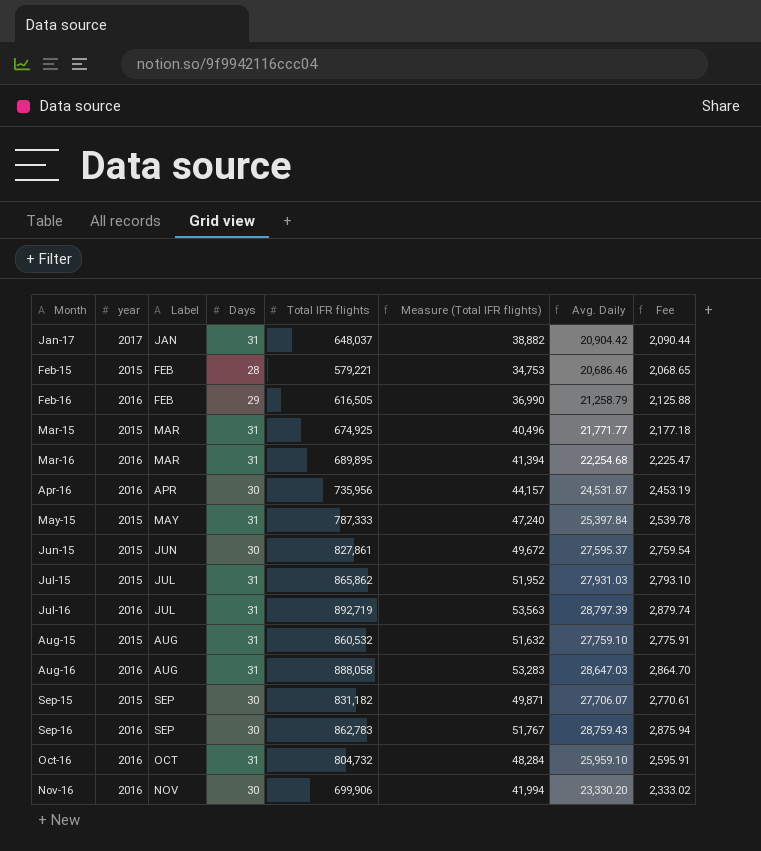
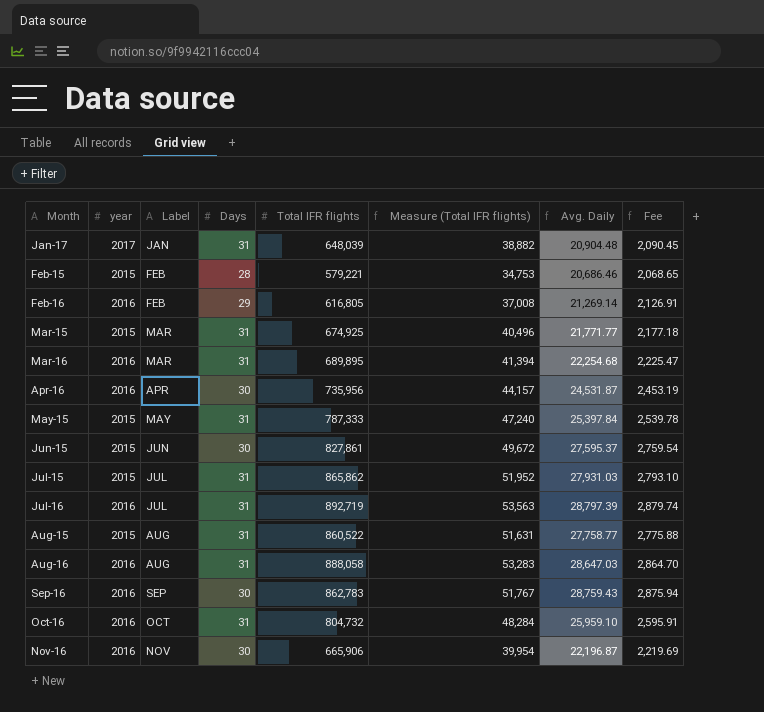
row Sep-15: 2015 | SEP | 30 | 831,182 | 49,871 | 27,706.07 | 2,770.61 -> none
Jan-17 | Total IFR flights: 648,037 -> 648,039
Jan-17 | Avg. Daily: 20,904.42 -> 20,904.48
Jan-17 | Fee: 2,090.44 -> 2,090.45
Feb-16 | Total IFR flights: 616,505 -> 616,805
Feb-16 | Measure (Total IFR flights): 36,990 -> 37,008
Feb-16 | Avg. Daily: 21,258.79 -> 21,269.14
Feb-16 | Fee: 2,125.88 -> 2,126.91
Aug-15 | Total IFR flights: 860,532 -> 860,522
Aug-15 | Measure (Total IFR flights): 51,632 -> 51,631
Aug-15 | Avg. Daily: 27,759.10 -> 27,758.77
Aug-15 | Fee: 2,775.91 -> 2,775.88
Nov-16 | Total IFR flights: 699,906 -> 665,906
Nov-16 | Measure (Total IFR flights): 41,994 -> 39,954
Nov-16 | Avg. Daily: 23,330.20 -> 22,196.87
Nov-16 | Fee: 2,333.02 -> 2,219.69

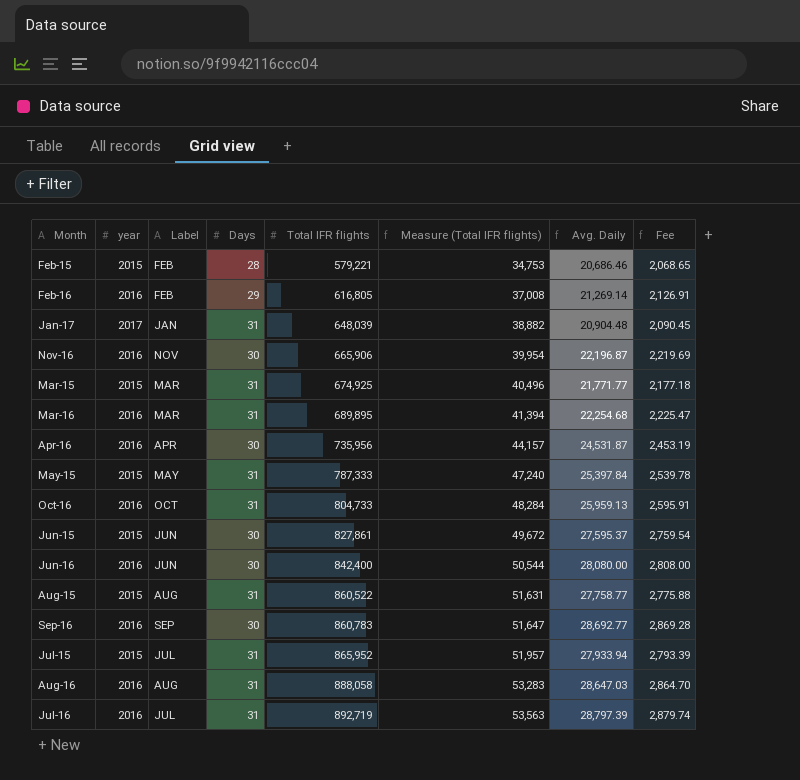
row order: Label ascending -> Total IFR flights ascending
Oct-16 | Total IFR flights: 804,732 -> 804,733
Oct-16 | Avg. Daily: 25,959.10 -> 25,959.13
row Jun-16: none -> 2016 | JUN | 30 | 842,400 | 50,544 | 28,080.00 | 2,808.00
Sep-16 | Total IFR flights: 862,783 -> 860,783
Sep-16 | Measure (Total IFR flights): 51,767 -> 51,647
Sep-16 | Avg. Daily: 28,759.43 -> 28,692.77
Sep-16 | Fee: 2,875.94 -> 2,869.28
Jul-15 | Total IFR flights: 865,862 -> 865,952
Jul-15 | Measure (Total IFR flights): 51,952 -> 51,957
Jul-15 | Avg. Daily: 27,931.03 -> 27,933.94
Jul-15 | Fee: 2,793.10 -> 2,793.39

